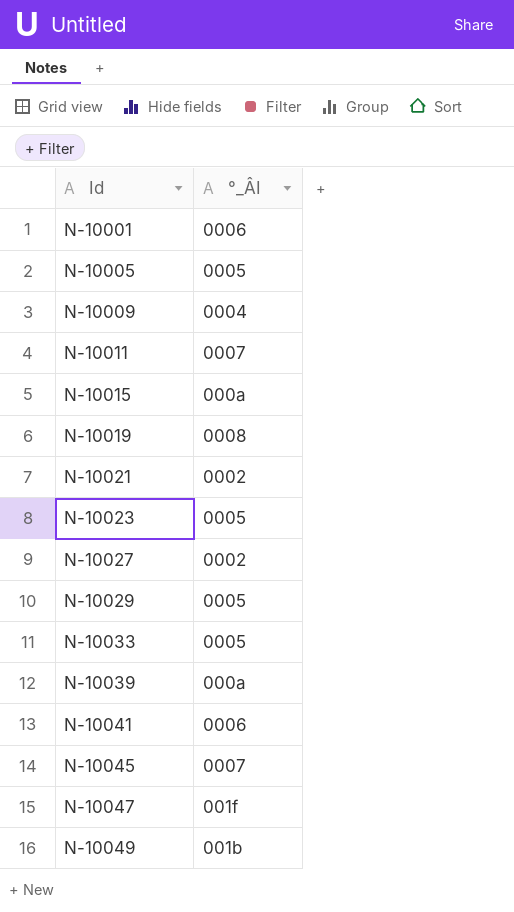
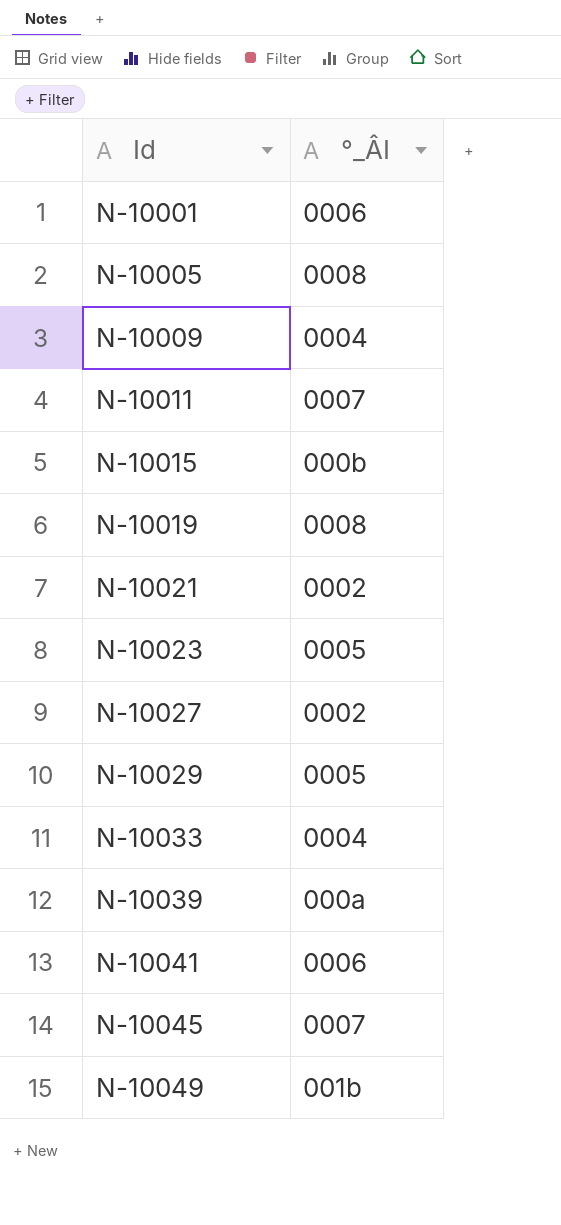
row N-10047: 001f -> none
N-10005 | °_ÂI: 0005 -> 0008
N-10015 | °_ÂI: 000a -> 000b
N-10033 | °_ÂI: 0005 -> 0004

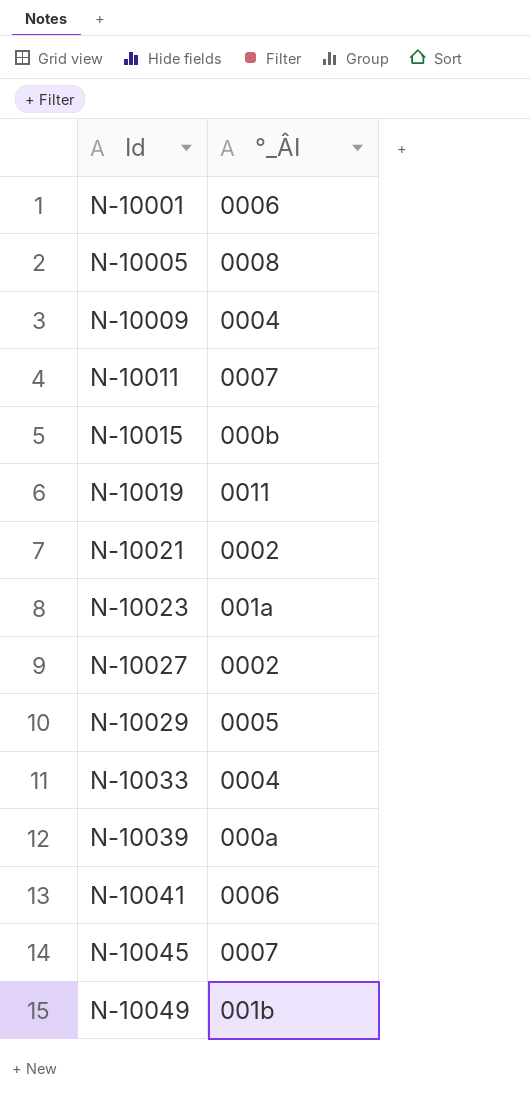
N-10019 | °_ÂI: 0008 -> 0011
N-10023 | °_ÂI: 0005 -> 001a

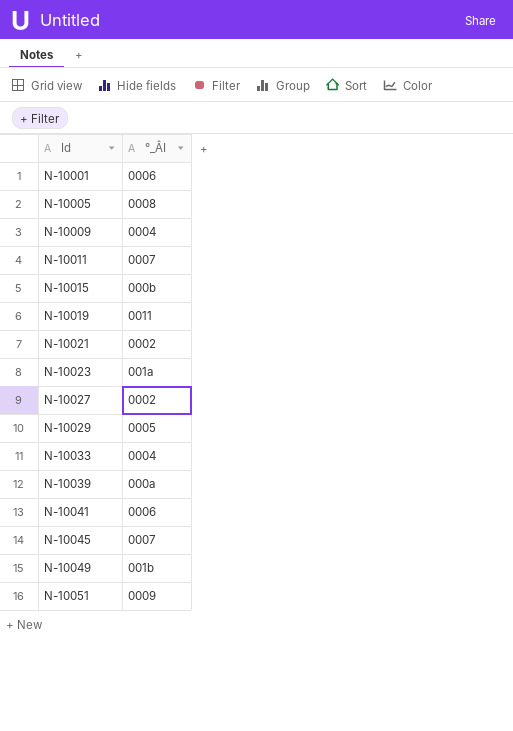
row N-10051: none -> 0009

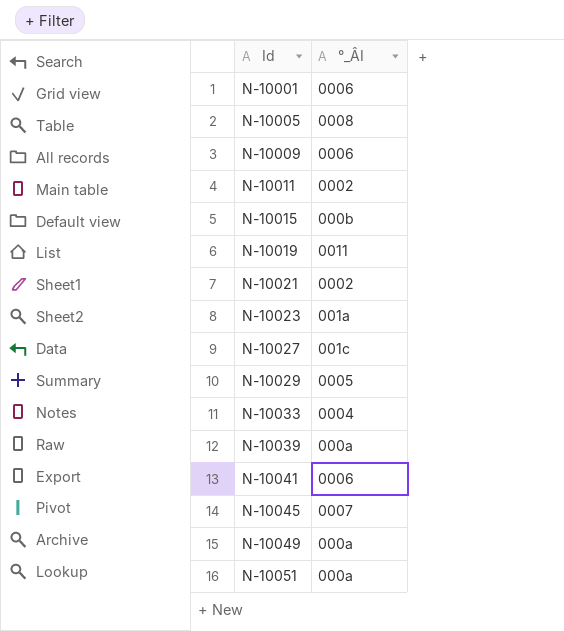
N-10009 | °_ÂI: 0004 -> 0006
N-10011 | °_ÂI: 0007 -> 0002
N-10027 | °_ÂI: 0002 -> 001c
N-10049 | °_ÂI: 001b -> 000a
N-10051 | °_ÂI: 0009 -> 000a

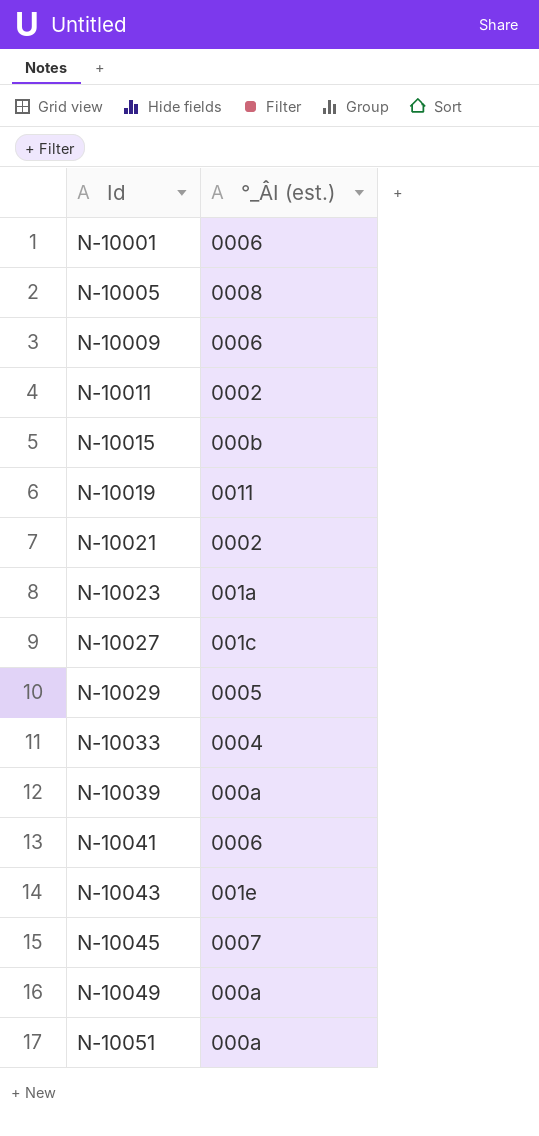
column name: °_ÂI -> °_ÂI (est.)
row N-10043: none -> 001e

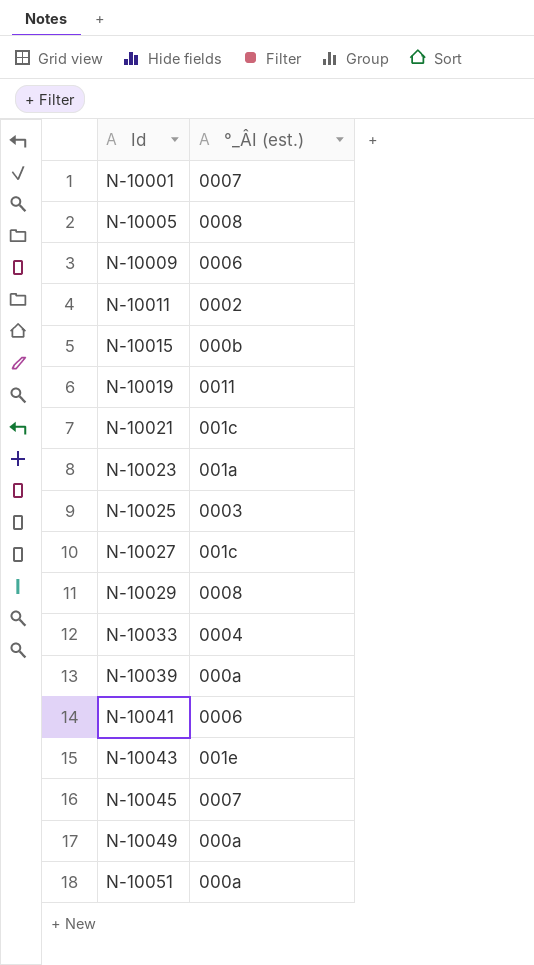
N-10001 | °_ÂI (est.): 0006 -> 0007
N-10021 | °_ÂI (est.): 0002 -> 001c
row N-10025: none -> 0003
N-10029 | °_ÂI (est.): 0005 -> 0008

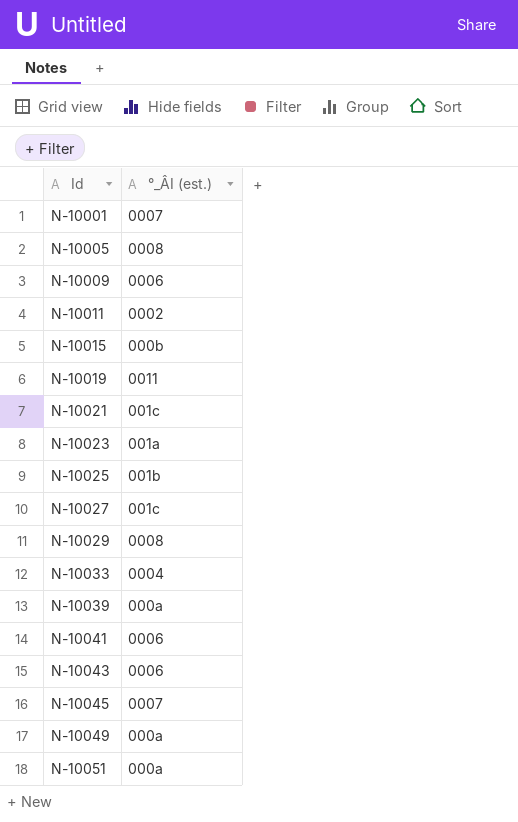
N-10025 | °_ÂI (est.): 0003 -> 001b
N-10043 | °_ÂI (est.): 001e -> 0006

